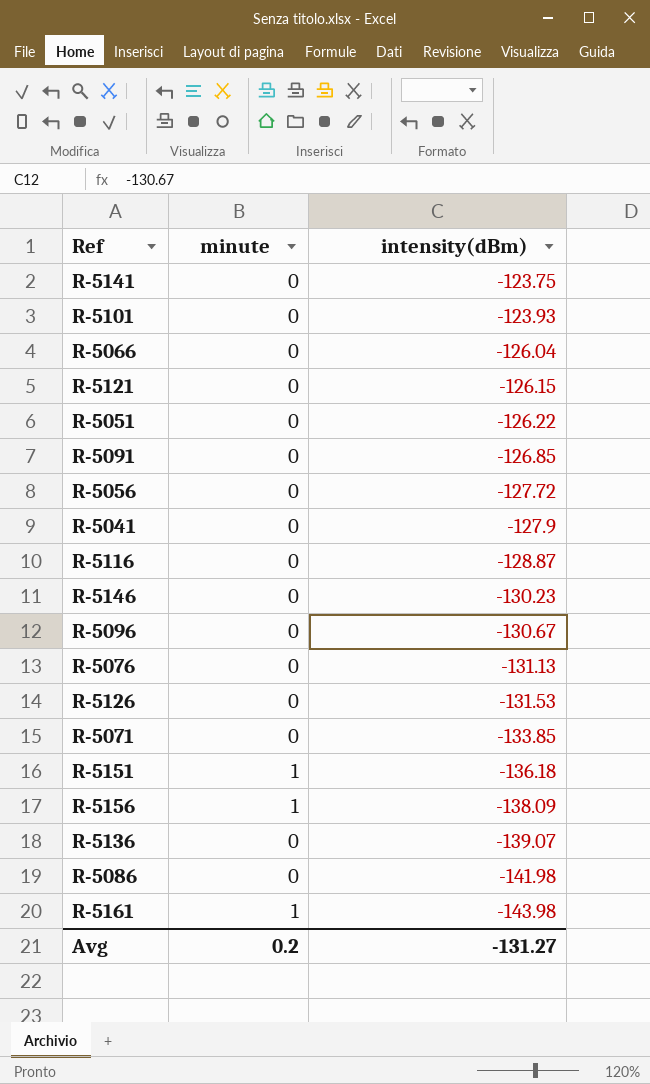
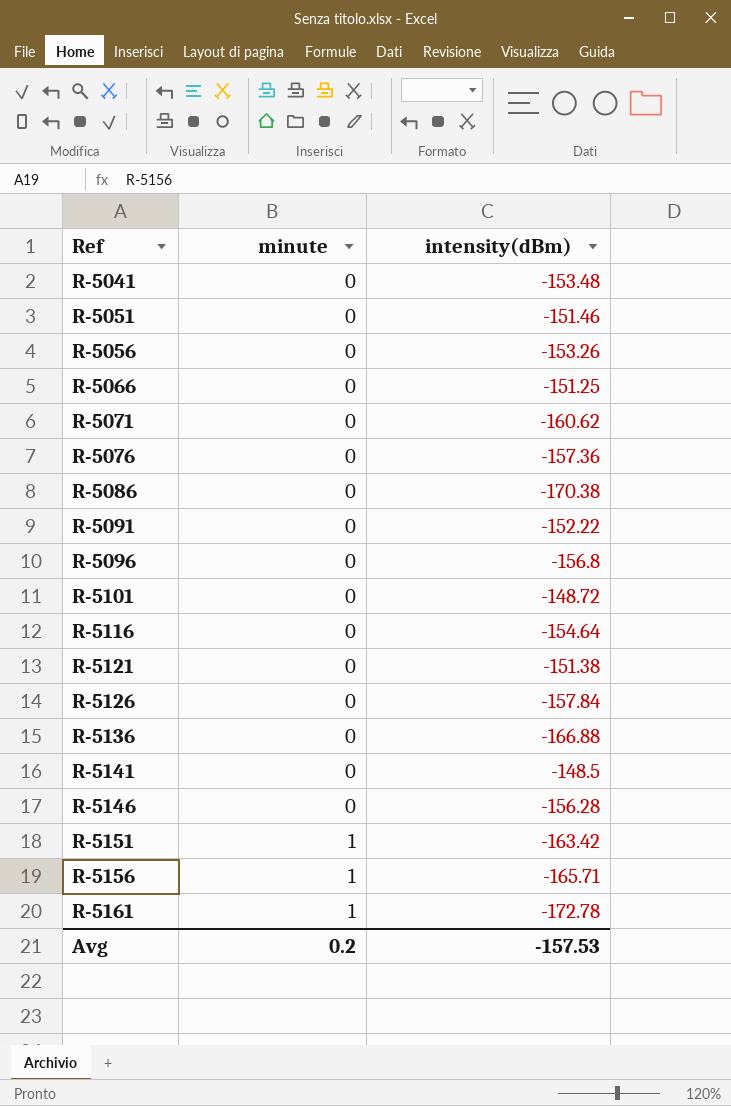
row order: intensity(dBm) descending -> Ref ascending
R-5041 | intensity(dBm): -127.9 -> -153.48
R-5051 | intensity(dBm): -126.22 -> -151.46
R-5056 | intensity(dBm): -127.72 -> -153.26
R-5066 | intensity(dBm): -126.04 -> -151.25
R-5071 | intensity(dBm): -133.85 -> -160.62
R-5076 | intensity(dBm): -131.13 -> -157.36
R-5086 | intensity(dBm): -141.98 -> -170.38
R-5091 | intensity(dBm): -126.85 -> -152.22
R-5096 | intensity(dBm): -130.67 -> -156.8
R-5101 | intensity(dBm): -123.93 -> -148.72
R-5116 | intensity(dBm): -128.87 -> -154.64
R-5121 | intensity(dBm): -126.15 -> -151.38
R-5126 | intensity(dBm): -131.53 -> -157.84
R-5136 | intensity(dBm): -139.07 -> -166.88
R-5141 | intensity(dBm): -123.75 -> -148.5
R-5146 | intensity(dBm): -130.23 -> -156.28
R-5151 | intensity(dBm): -136.18 -> -163.42
R-5156 | intensity(dBm): -138.09 -> -165.71
R-5161 | intensity(dBm): -143.98 -> -172.78
Avg | intensity(dBm): -131.27 -> -157.53

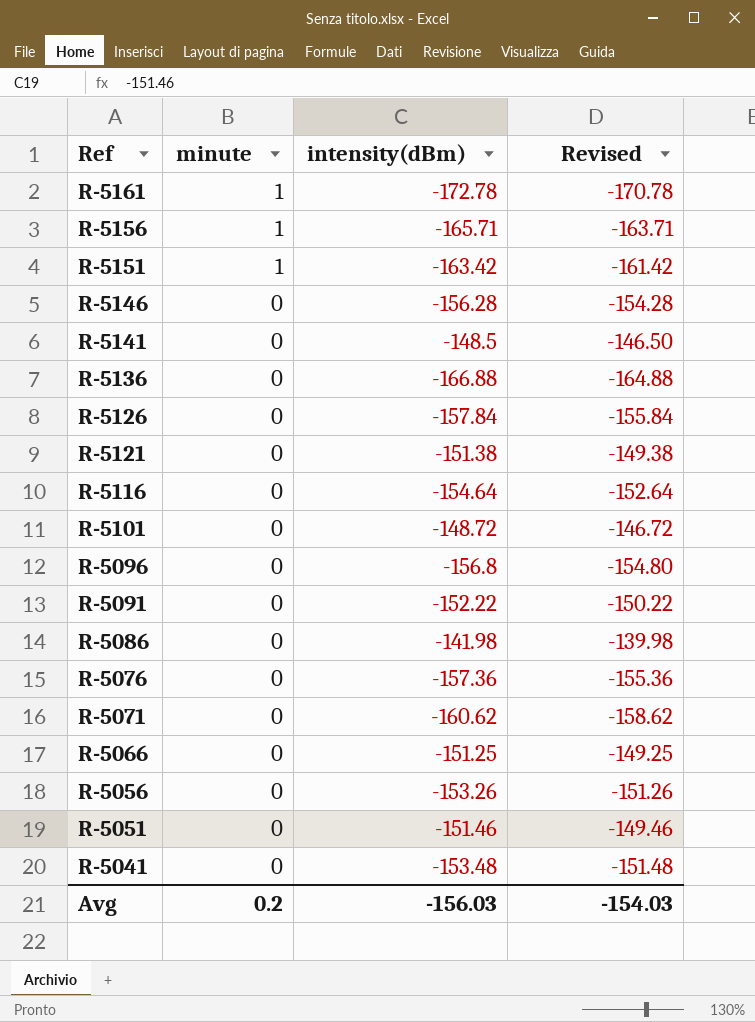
row order: Ref ascending -> Ref descending
column Revised | formula: none -> [intensity(dBm)] + 2
R-5086 | intensity(dBm): -170.38 -> -141.98
Avg | intensity(dBm): -157.53 -> -156.03

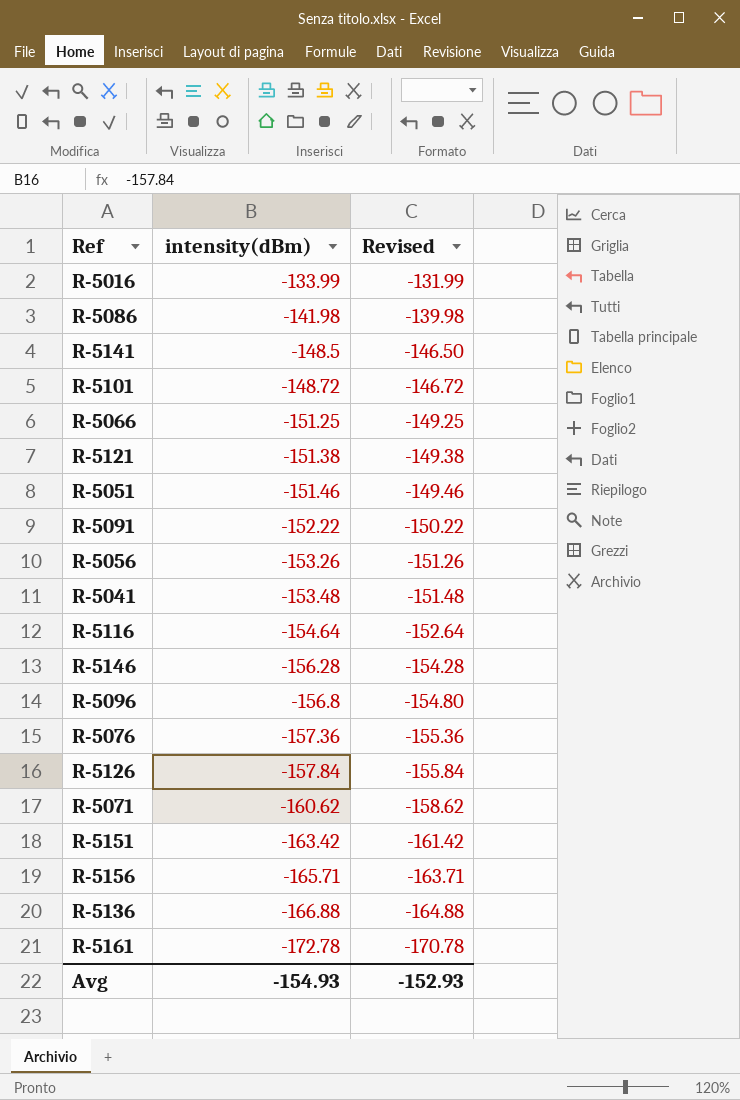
row order: Ref descending -> intensity(dBm) descending
column minute | position: 2 -> none
row R-5016: none -> -133.99 | -131.99
Avg | intensity(dBm): -156.03 -> -154.93
Avg | Revised: -154.03 -> -152.93

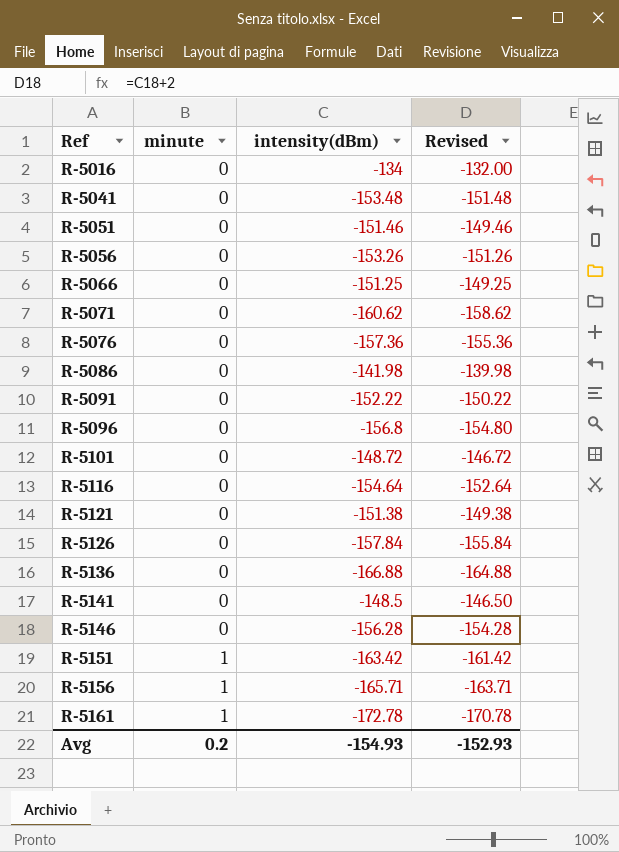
row order: intensity(dBm) descending -> Ref ascending
column minute | position: none -> 2
R-5016 | intensity(dBm): -133.99 -> -134
R-5016 | Revised: -131.99 -> -132.00

